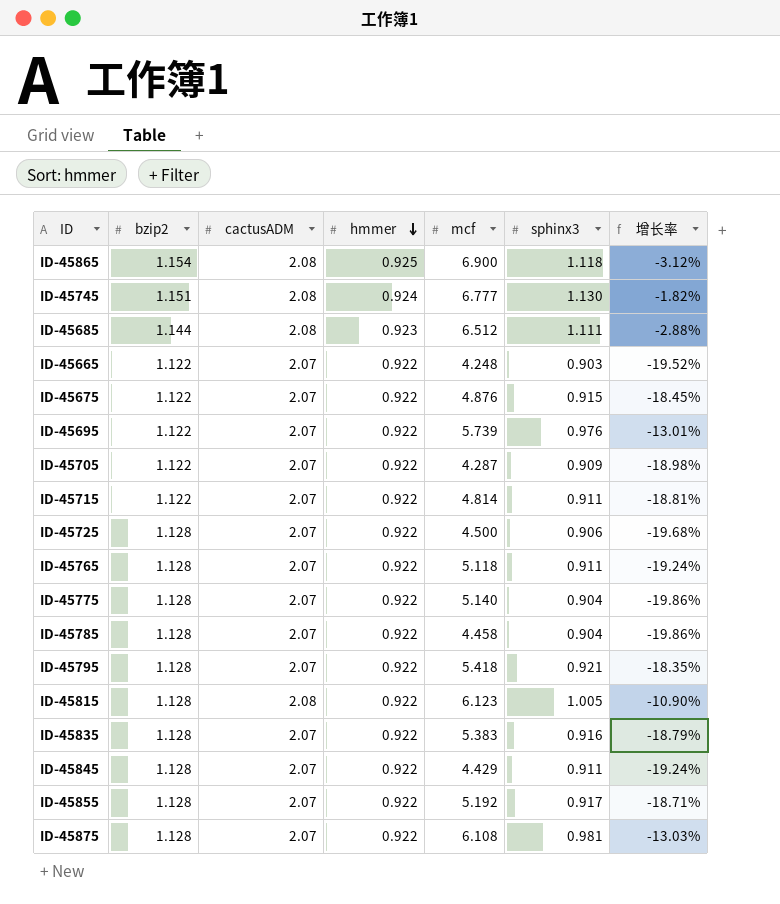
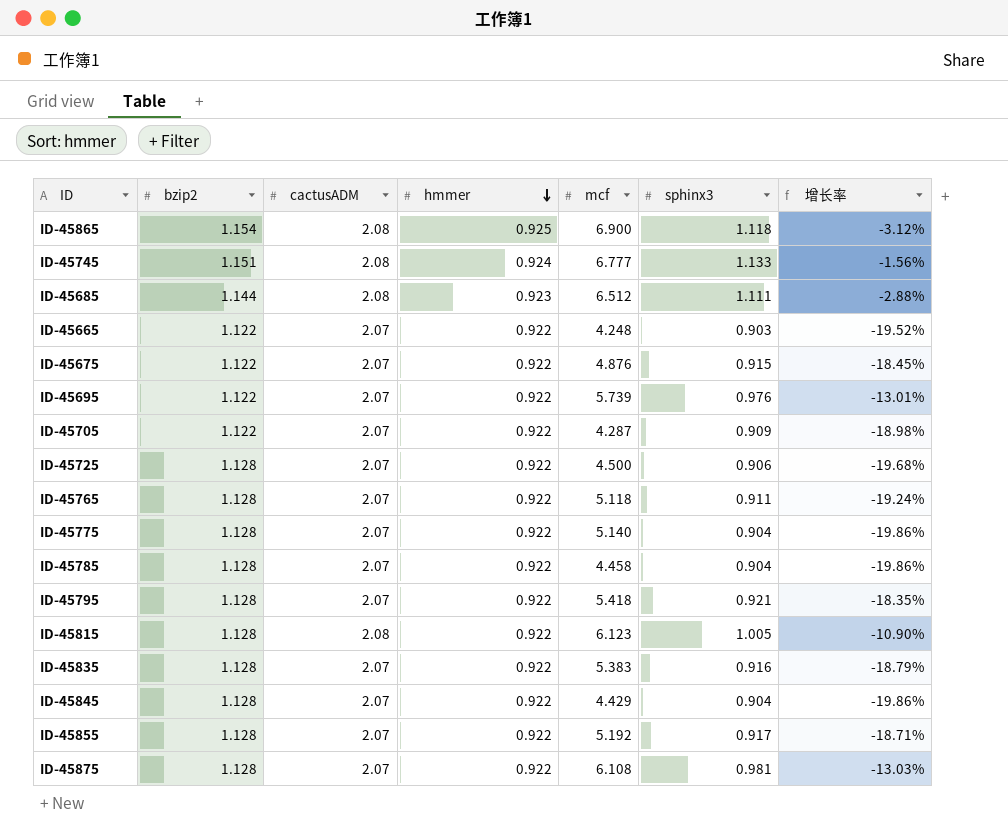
row ID-45715: 1.122 | 2.07 | 0.922 | 4.814 | 0.911 | -18.81% -> none
ID-45745 | sphinx3: 1.130 -> 1.133
ID-45745 | 增长率: -1.82% -> -1.56%
ID-45845 | sphinx3: 0.911 -> 0.904
ID-45845 | 增长率: -19.24% -> -19.86%

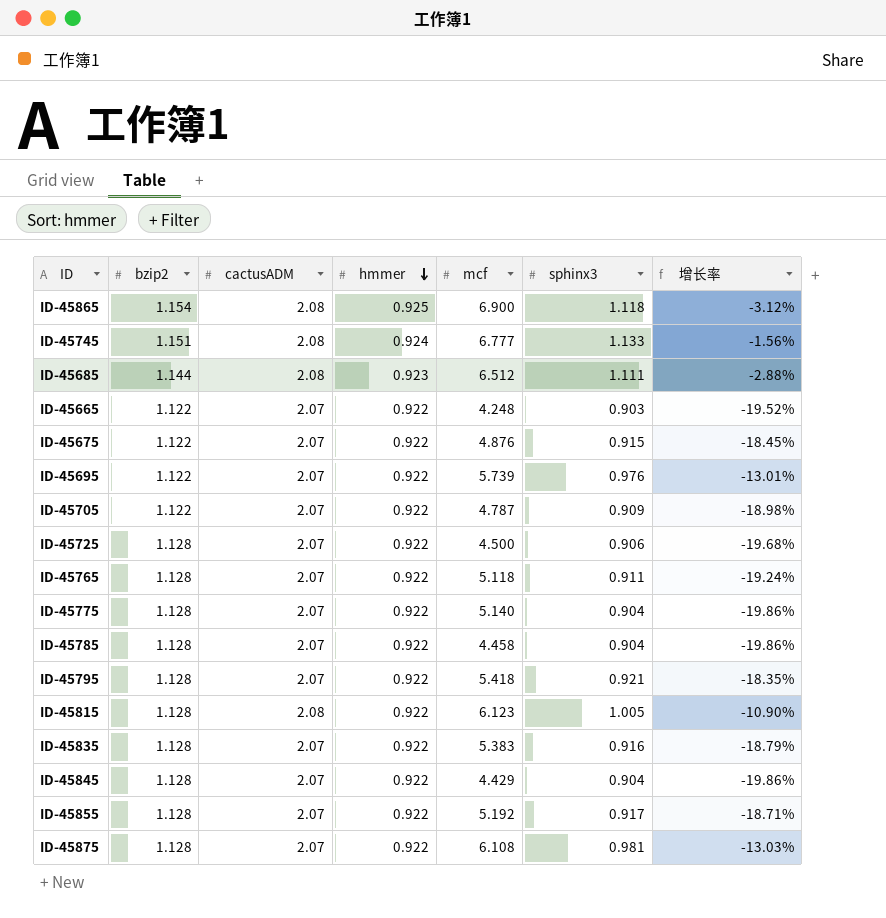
ID-45705 | mcf: 4.287 -> 4.787

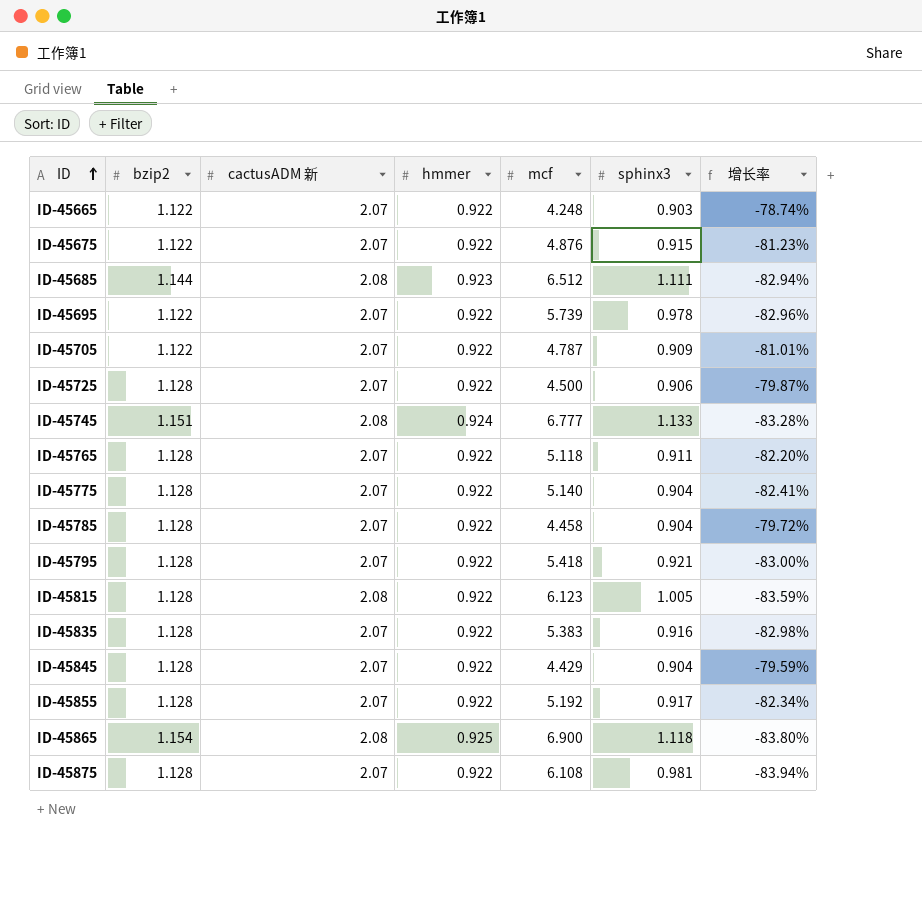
row order: hmmer descending -> ID ascending
column name: cactusADM -> cactusADM 新
column 增长率 | formula: ([sphinx3] - [bzip2]) / [bzip2] -> ([sphinx3] - [mcf]) / [mcf]
ID-45695 | sphinx3: 0.976 -> 0.978

